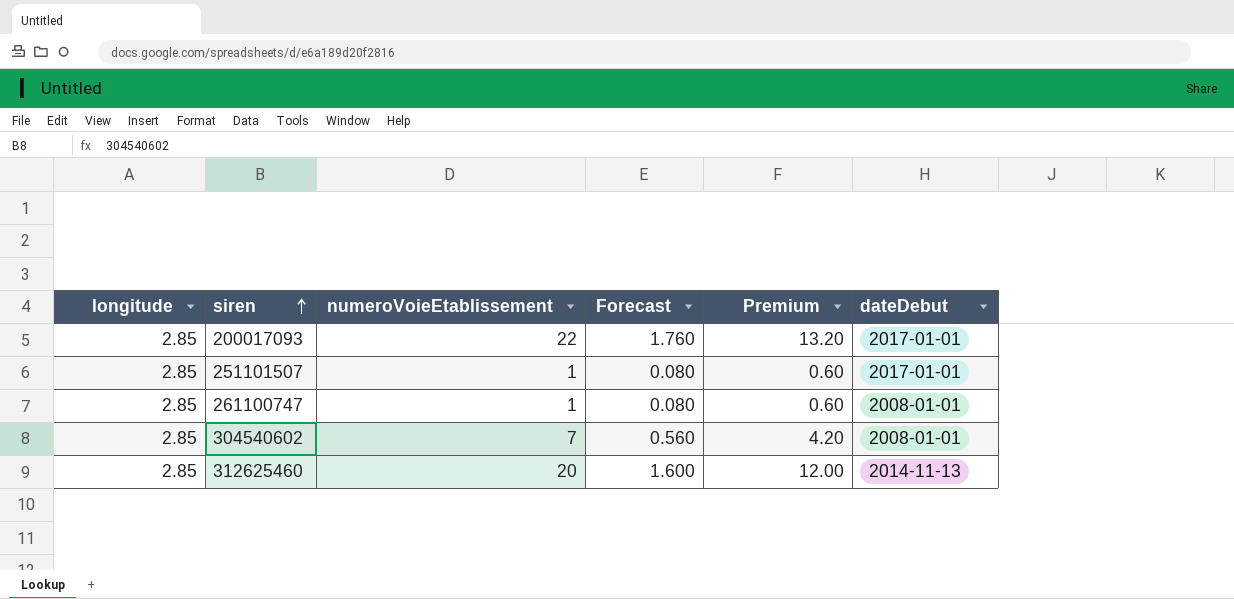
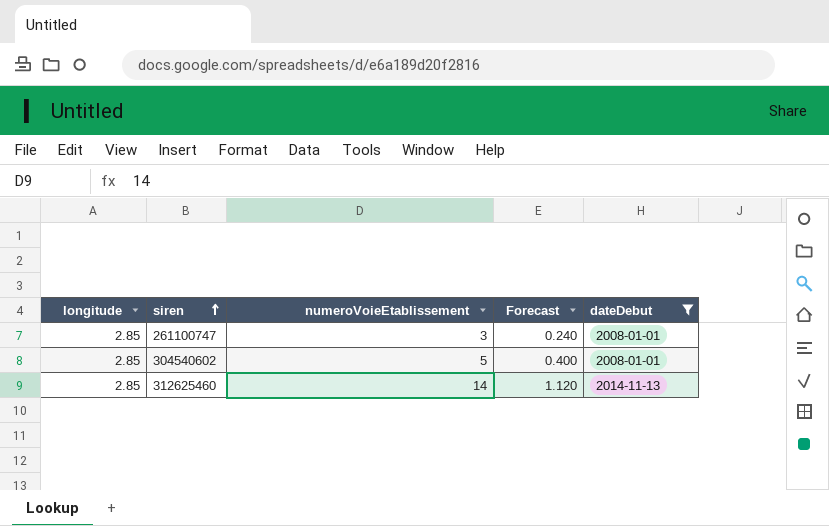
filter: none -> dateDebut != 2017-01-01
column Premium | formula: [numeroVoieEtablissement] * 0.6 -> none
261100747 | numeroVoieEtablissement: 1 -> 3
261100747 | Forecast: 0.080 -> 0.240
304540602 | numeroVoieEtablissement: 7 -> 5
304540602 | Forecast: 0.560 -> 0.400
312625460 | numeroVoieEtablissement: 20 -> 14
312625460 | Forecast: 1.600 -> 1.120

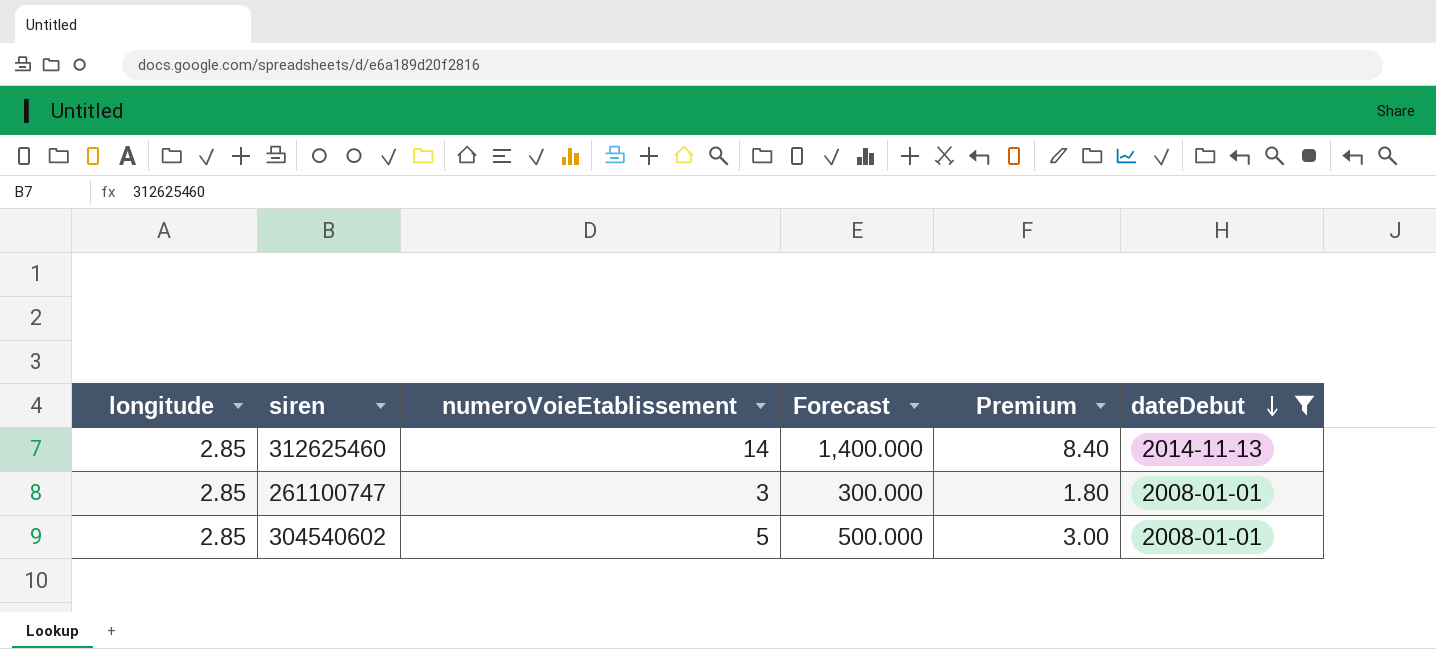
row order: siren ascending -> dateDebut descending
column Forecast | formula: [numeroVoieEtablissement] * 0.08 -> [numeroVoieEtablissement] * 100
column Premium | formula: none -> [numeroVoieEtablissement] * 0.6

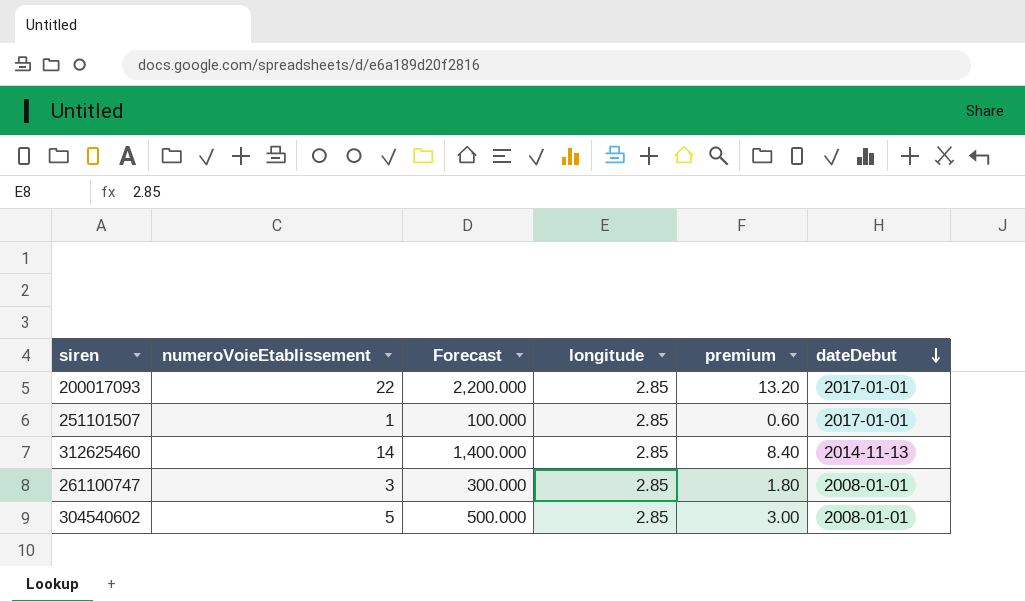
filter: dateDebut != 2017-01-01 -> none
column longitude | position: 1 -> 4
column name: Premium -> premium

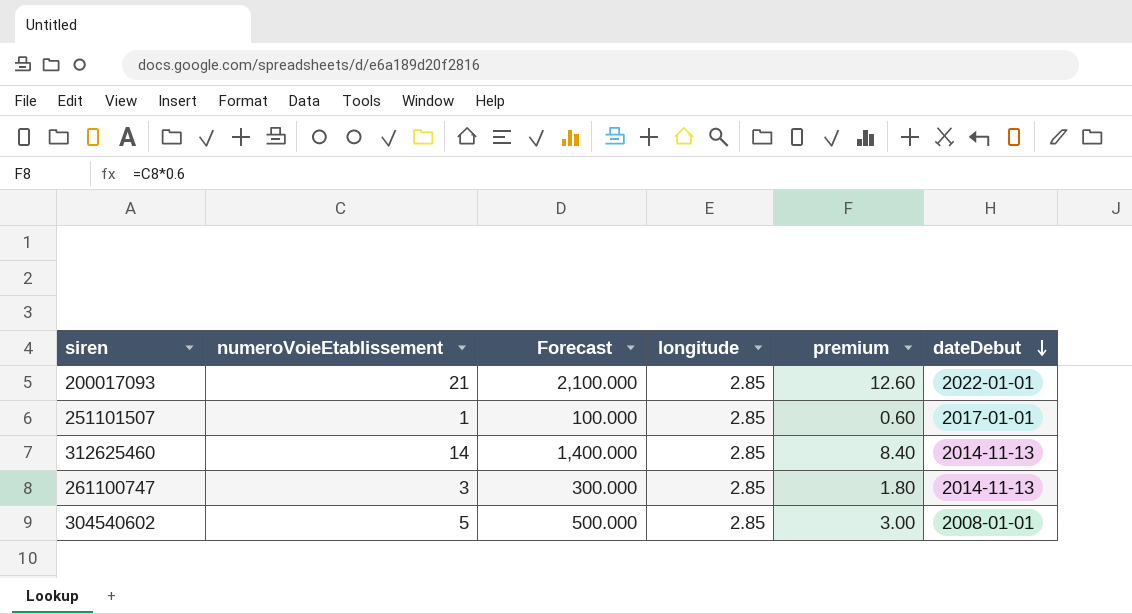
200017093 | numeroVoieEtablissement: 22 -> 21
200017093 | Forecast: 2,200.000 -> 2,100.000
200017093 | premium: 13.20 -> 12.60
200017093 | dateDebut: 2017-01-01 -> 2022-01-01
261100747 | dateDebut: 2008-01-01 -> 2014-11-13

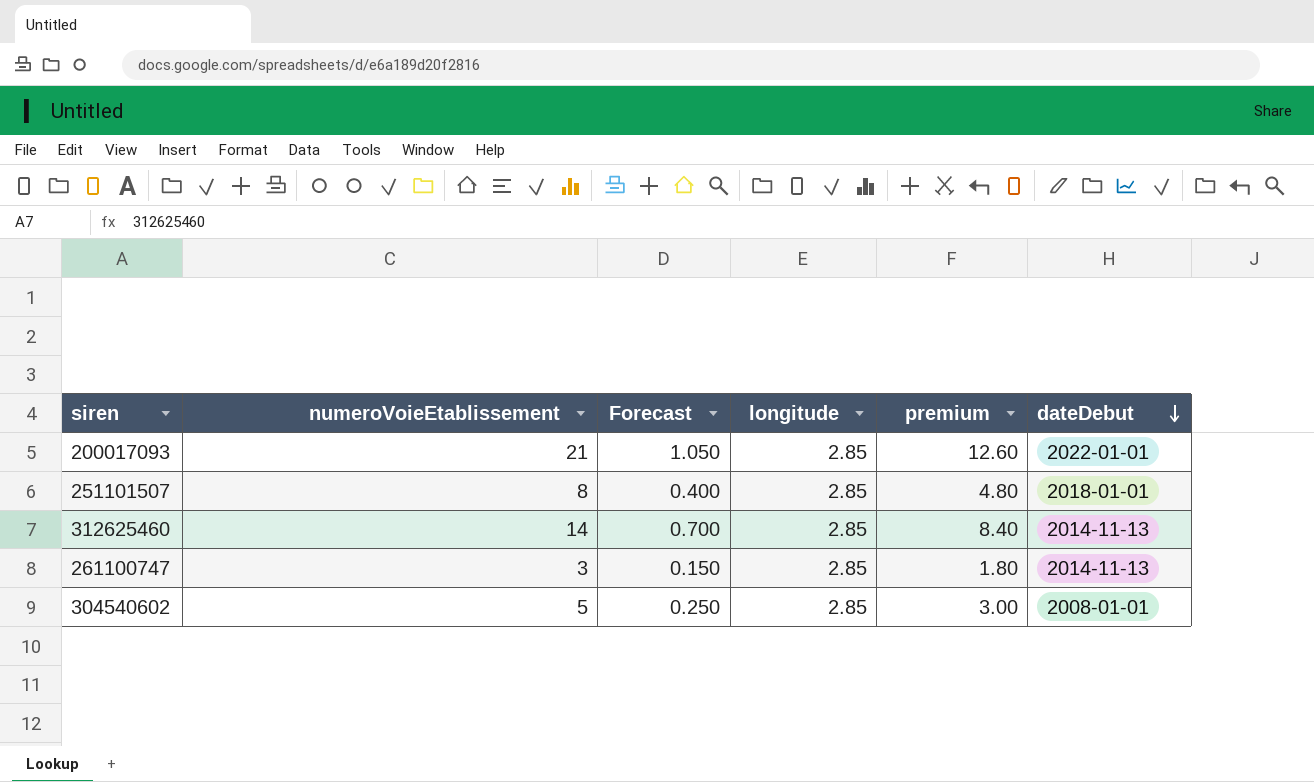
column Forecast | formula: [numeroVoieEtablissement] * 100 -> [numeroVoieEtablissement] * 0.05
251101507 | numeroVoieEtablissement: 1 -> 8
251101507 | premium: 0.60 -> 4.80
251101507 | dateDebut: 2017-01-01 -> 2018-01-01

